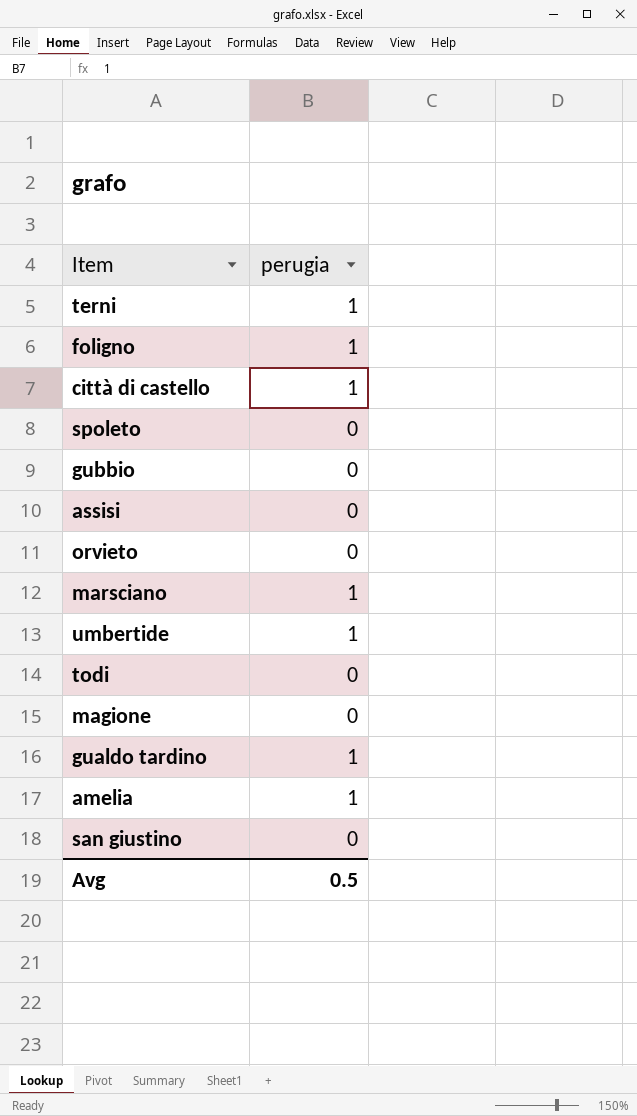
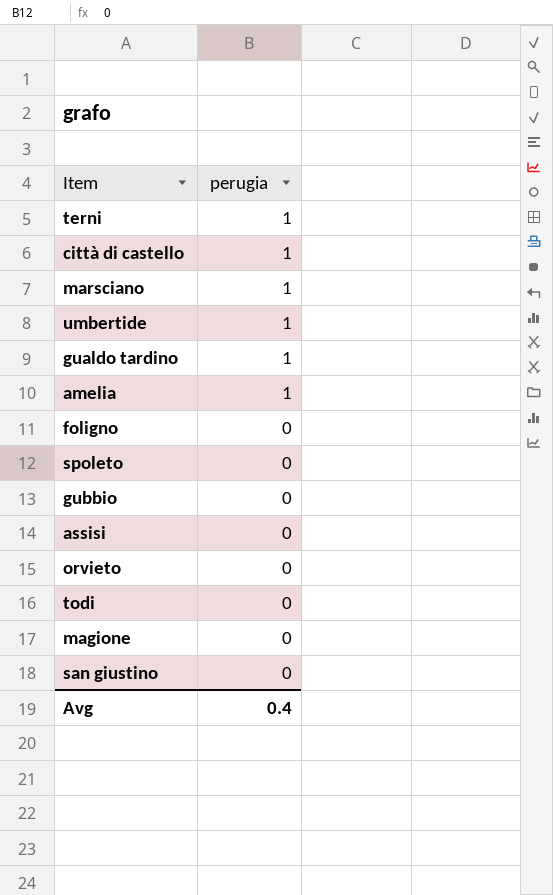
row order: none -> perugia descending
foligno | perugia: 1 -> 0
Avg | perugia: 0.5 -> 0.4

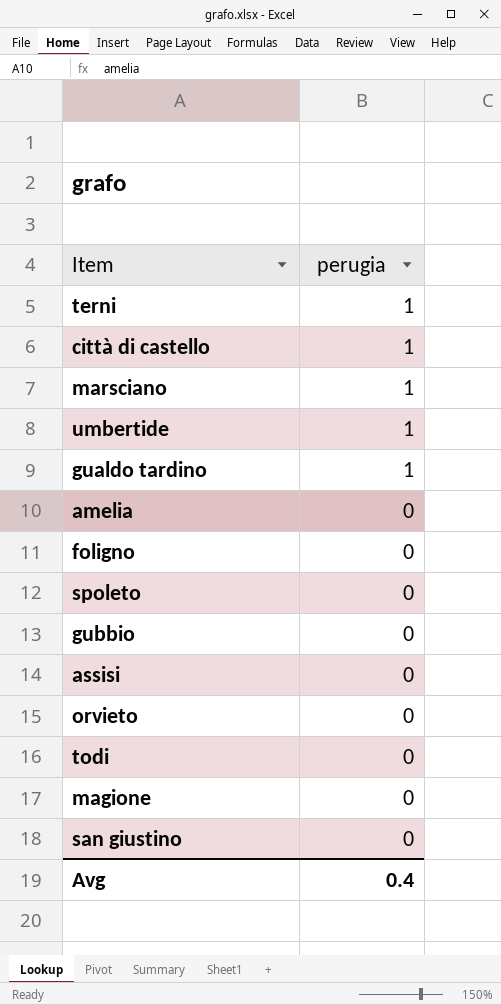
amelia | perugia: 1 -> 0

